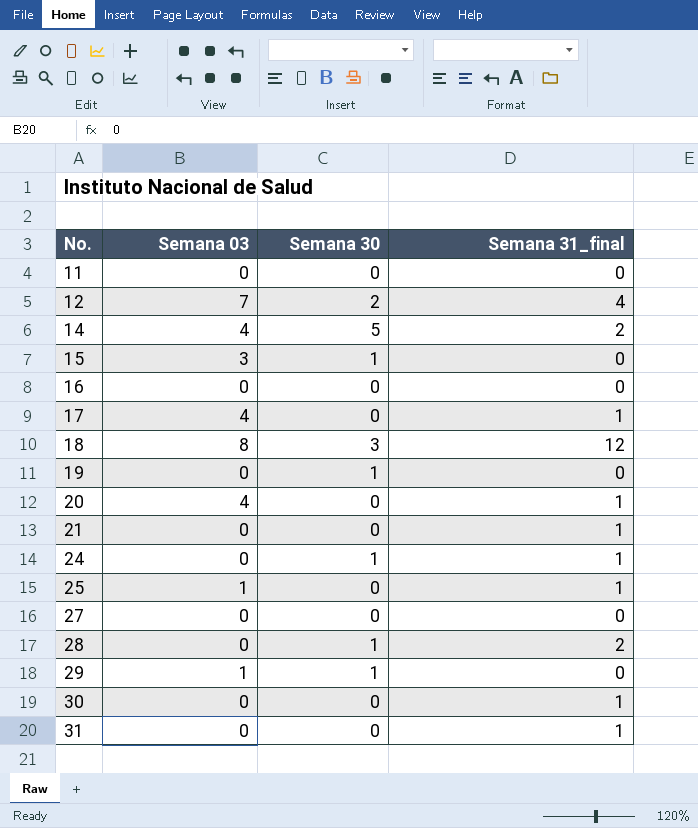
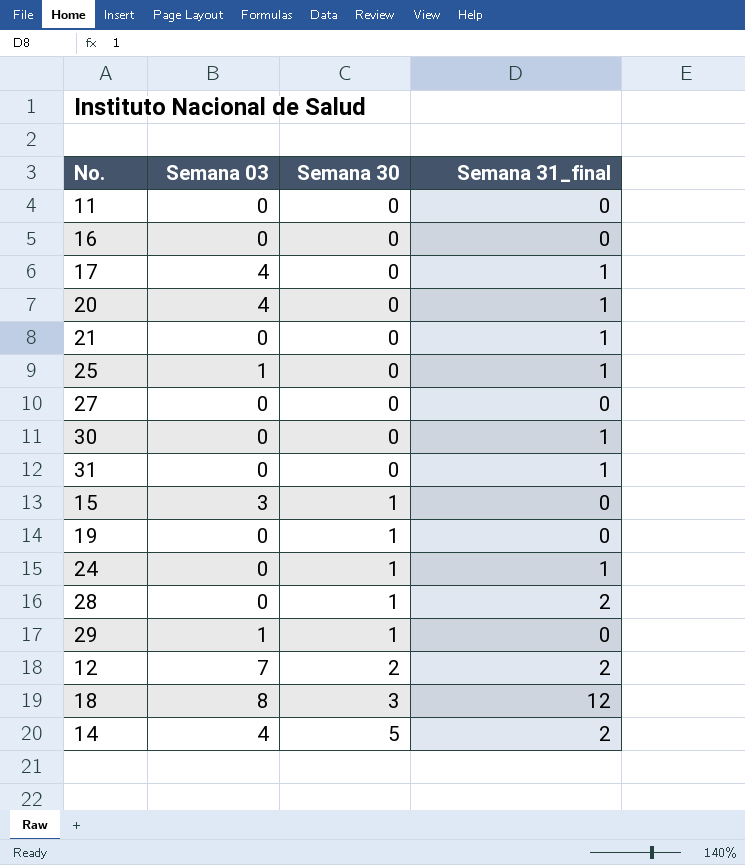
row order: No. ascending -> Semana 30 ascending
12 | Semana 31_final: 4 -> 2

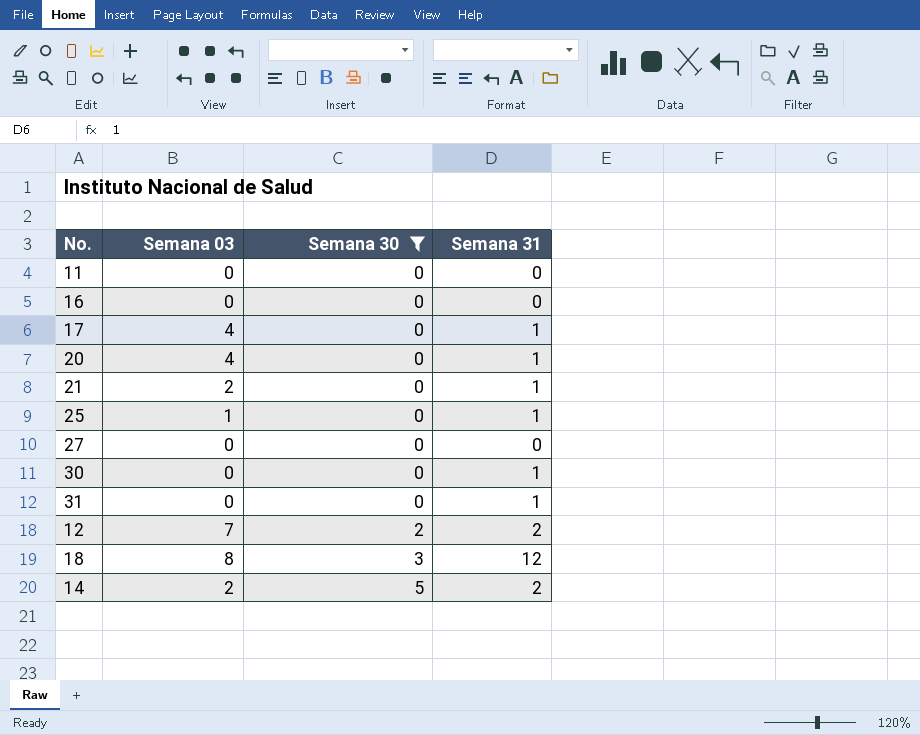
filter: none -> Semana 30 != 1
column name: Semana 31_final -> Semana 31
21 | Semana 03: 0 -> 2
14 | Semana 03: 4 -> 2

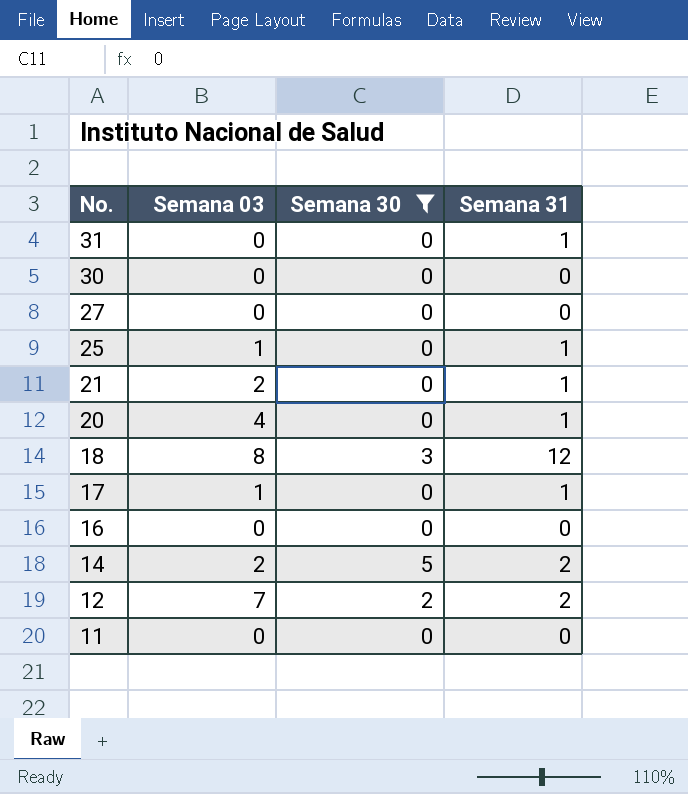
row order: Semana 30 ascending -> No. descending
30 | Semana 31: 1 -> 0
17 | Semana 03: 4 -> 1

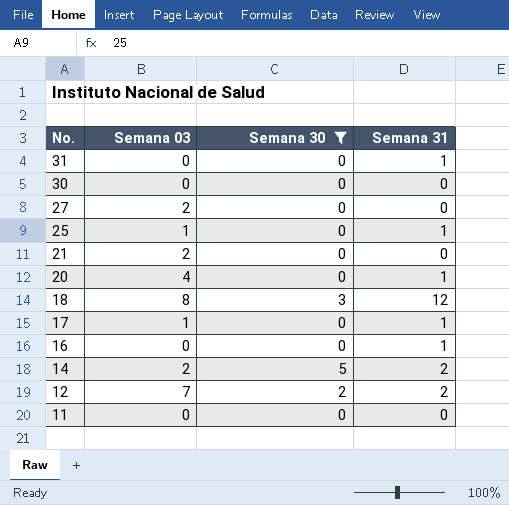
27 | Semana 03: 0 -> 2
21 | Semana 31: 1 -> 0
16 | Semana 31: 0 -> 1

